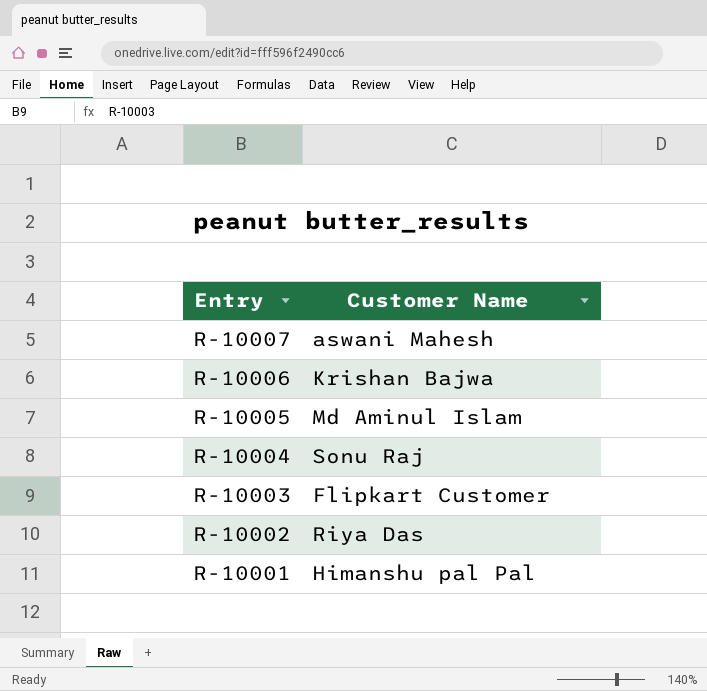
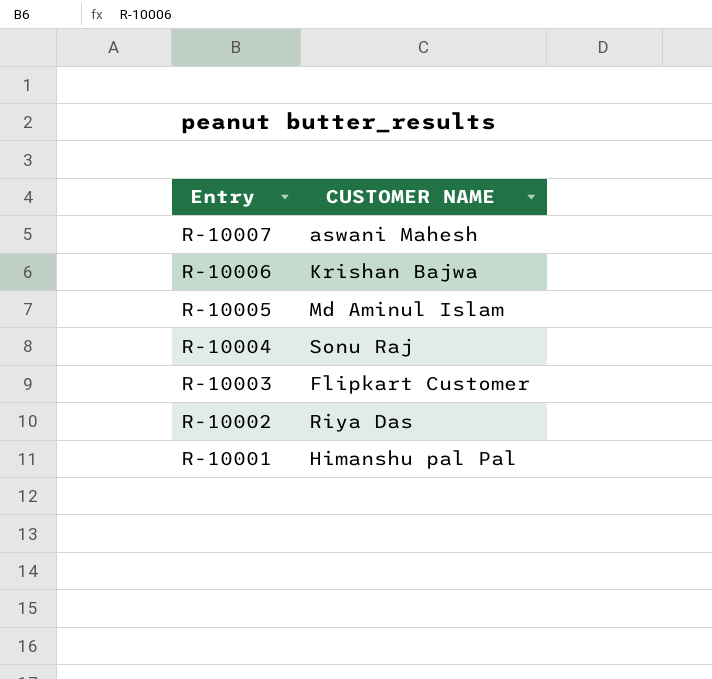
column name: Customer Name -> CUSTOMER NAME

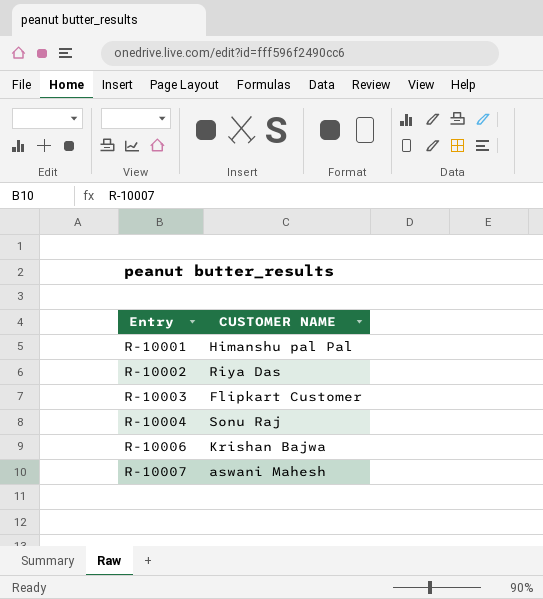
row order: Entry descending -> Entry ascending
row R-10005: Md Aminul Islam -> none

